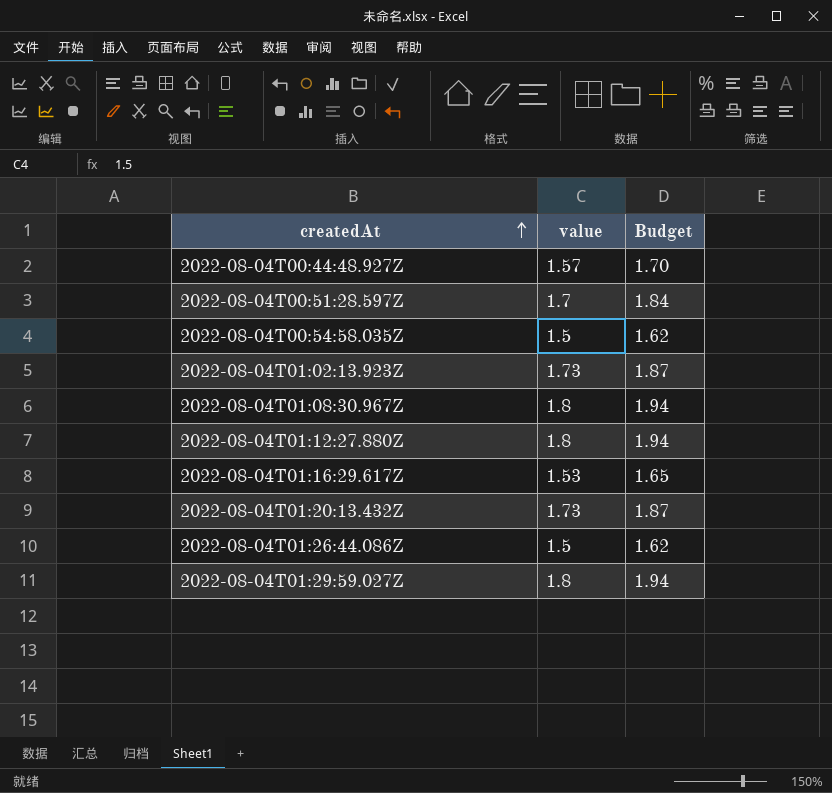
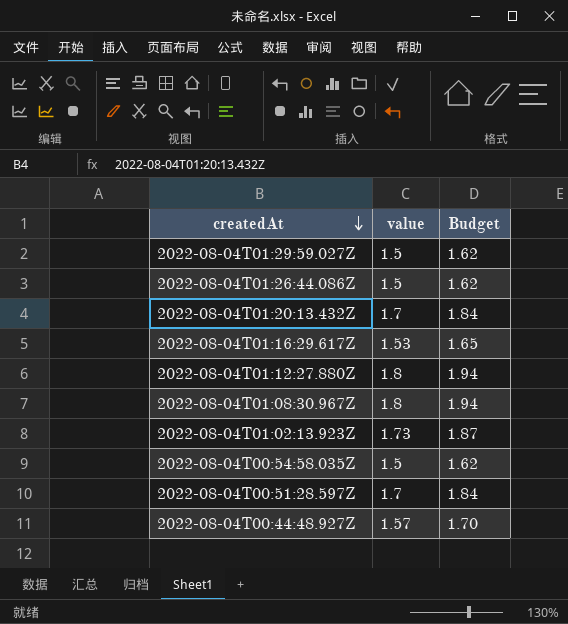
row order: createdAt ascending -> createdAt descending
2022-08-04T01:29:59.027Z | value: 1.8 -> 1.5
2022-08-04T01:29:59.027Z | Budget: 1.94 -> 1.62
2022-08-04T01:20:13.432Z | value: 1.73 -> 1.7
2022-08-04T01:20:13.432Z | Budget: 1.87 -> 1.84

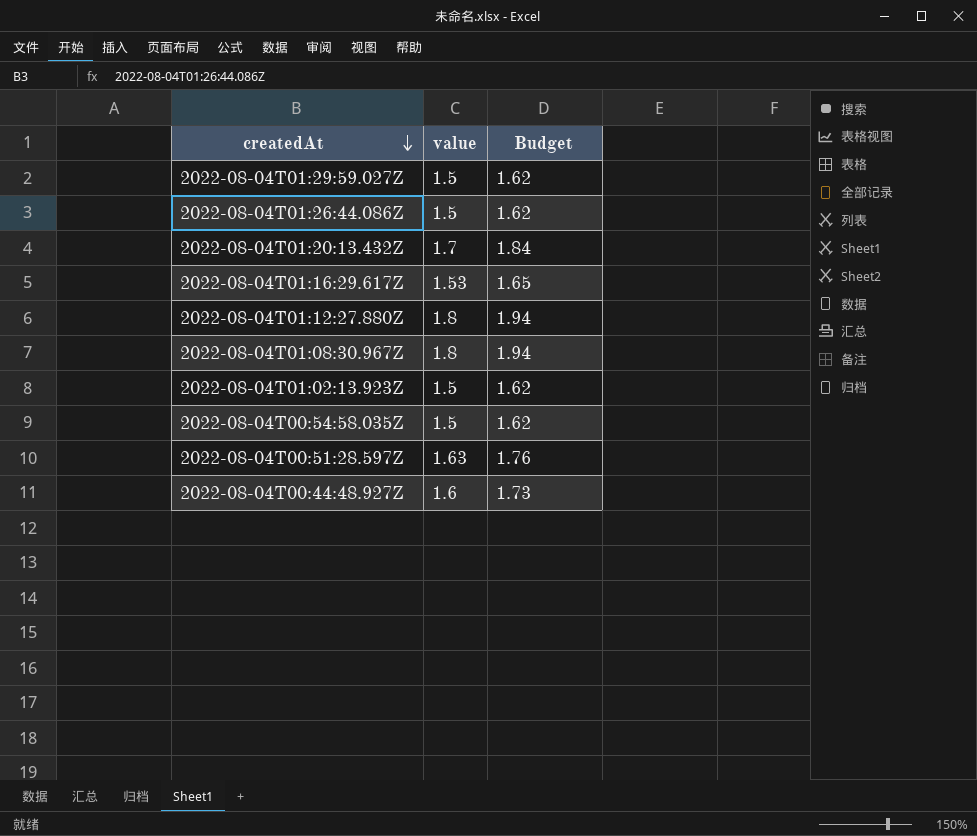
2022-08-04T01:02:13.923Z | value: 1.73 -> 1.5
2022-08-04T01:02:13.923Z | Budget: 1.87 -> 1.62
2022-08-04T00:51:28.597Z | value: 1.7 -> 1.63
2022-08-04T00:51:28.597Z | Budget: 1.84 -> 1.76
2022-08-04T00:44:48.927Z | value: 1.57 -> 1.6
2022-08-04T00:44:48.927Z | Budget: 1.70 -> 1.73

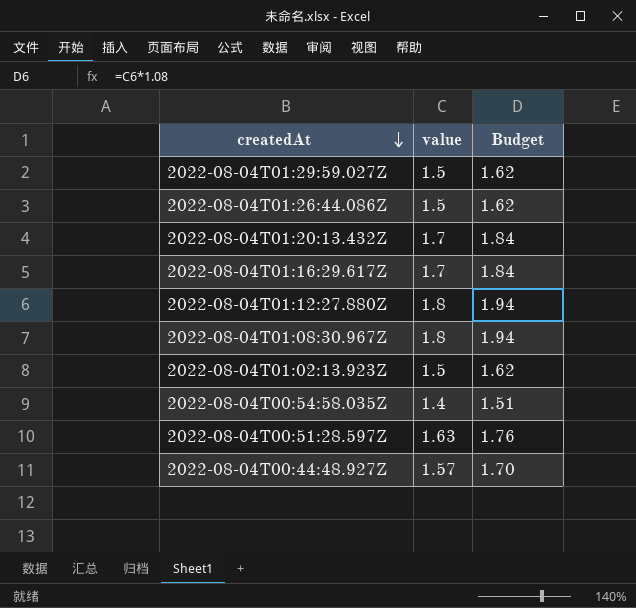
2022-08-04T01:16:29.617Z | value: 1.53 -> 1.7
2022-08-04T01:16:29.617Z | Budget: 1.65 -> 1.84
2022-08-04T00:54:58.035Z | value: 1.5 -> 1.4
2022-08-04T00:54:58.035Z | Budget: 1.62 -> 1.51
2022-08-04T00:44:48.927Z | value: 1.6 -> 1.57
2022-08-04T00:44:48.927Z | Budget: 1.73 -> 1.70

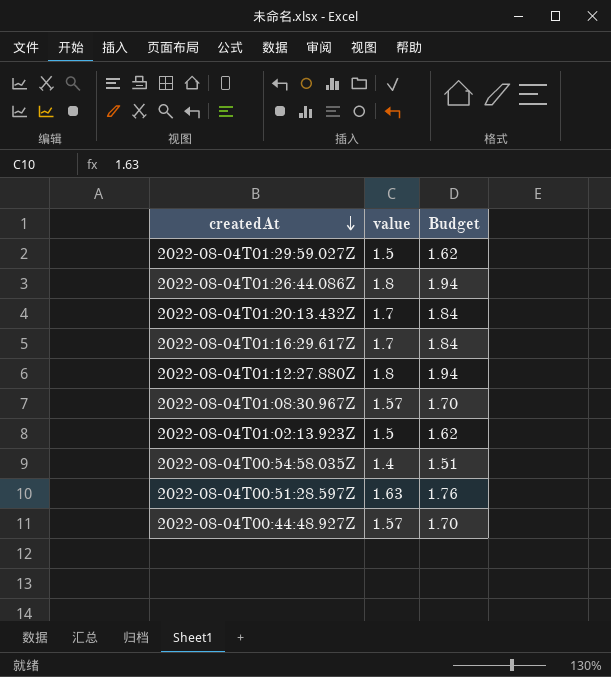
2022-08-04T01:26:44.086Z | value: 1.5 -> 1.8
2022-08-04T01:26:44.086Z | Budget: 1.62 -> 1.94
2022-08-04T01:08:30.967Z | value: 1.8 -> 1.57
2022-08-04T01:08:30.967Z | Budget: 1.94 -> 1.70

